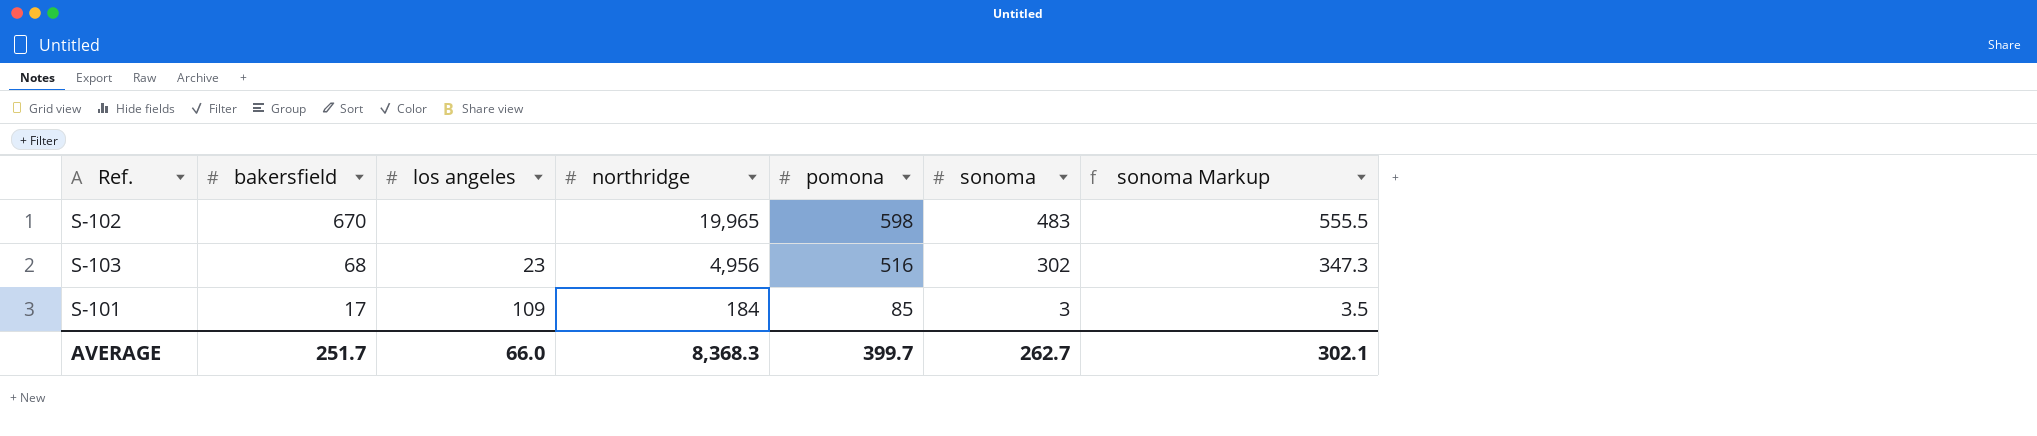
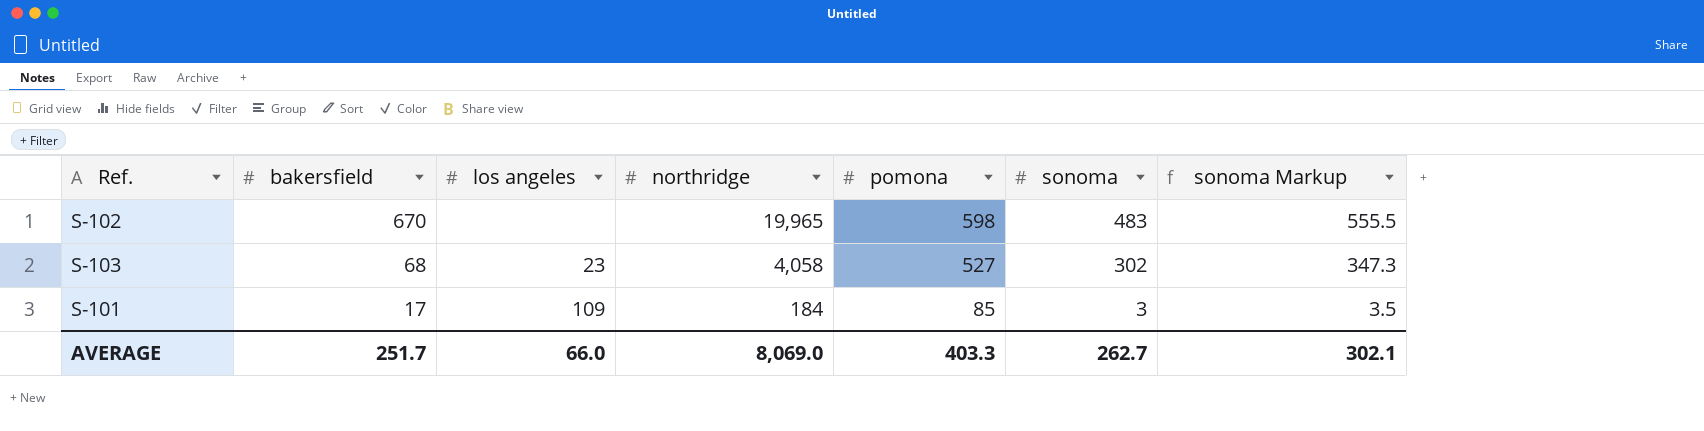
S-103 | northridge: 4,956 -> 4,058
S-103 | pomona: 516 -> 527
AVERAGE | northridge: 8,368.3 -> 8,069.0
AVERAGE | pomona: 399.7 -> 403.3

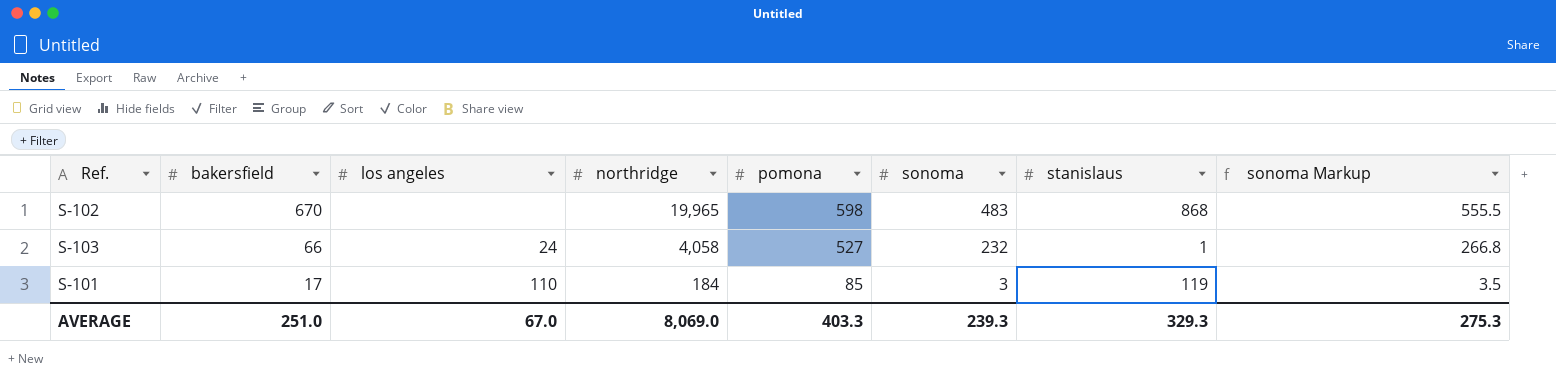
column stanislaus | position: none -> 7
S-103 | bakersfield: 68 -> 66
S-103 | los angeles: 23 -> 24
S-103 | sonoma: 302 -> 232
S-103 | sonoma Markup: 347.3 -> 266.8
S-101 | los angeles: 109 -> 110
AVERAGE | bakersfield: 251.7 -> 251.0
AVERAGE | los angeles: 66.0 -> 67.0
AVERAGE | sonoma: 262.7 -> 239.3
AVERAGE | sonoma Markup: 302.1 -> 275.3

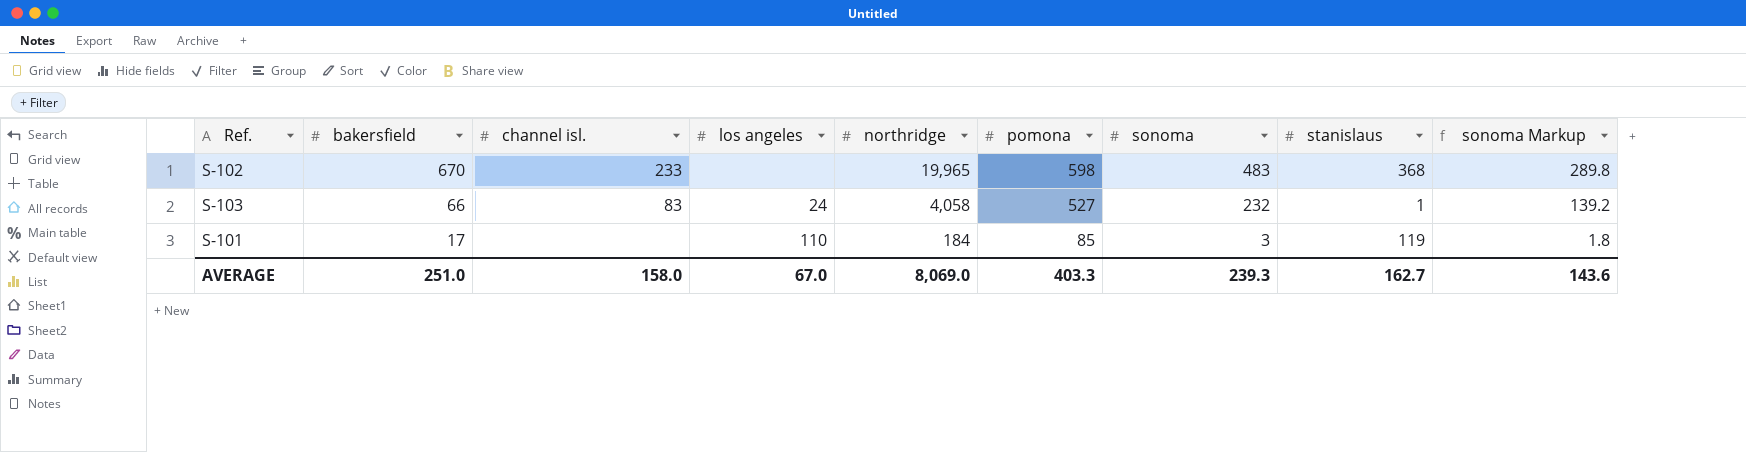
column channel isl. | position: none -> 3
column sonoma Markup | formula: [sonoma] * 1.15 -> [sonoma] * 0.6
S-102 | stanislaus: 868 -> 368
AVERAGE | stanislaus: 329.3 -> 162.7
AVERAGE | sonoma Markup: 275.3 -> 143.6

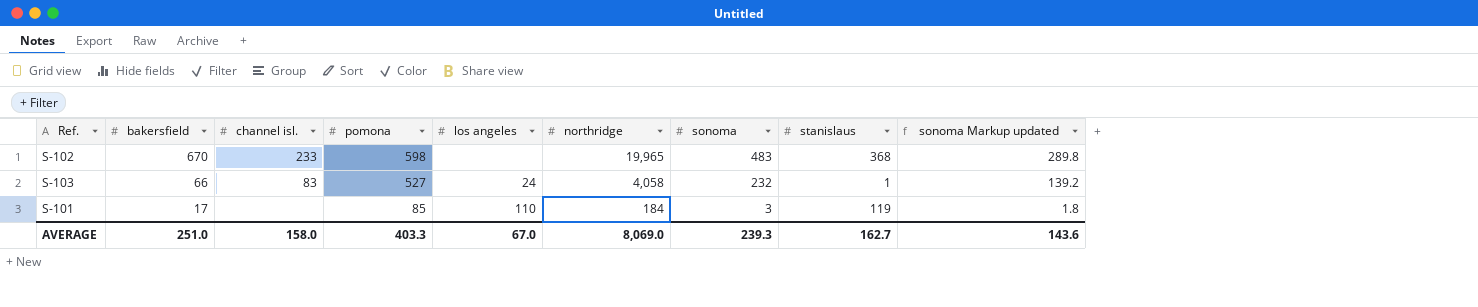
column pomona | position: 6 -> 4
column name: sonoma Markup -> sonoma Markup updated

